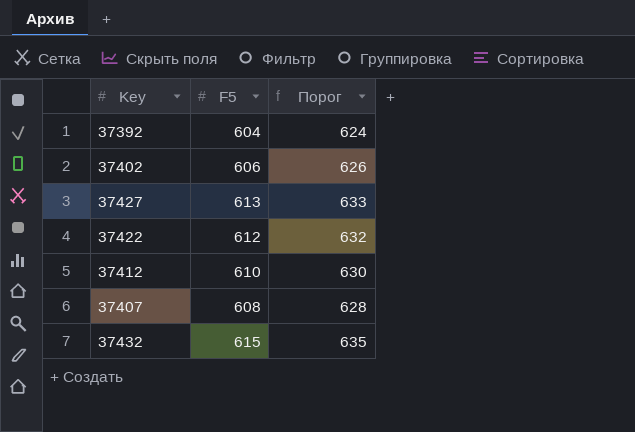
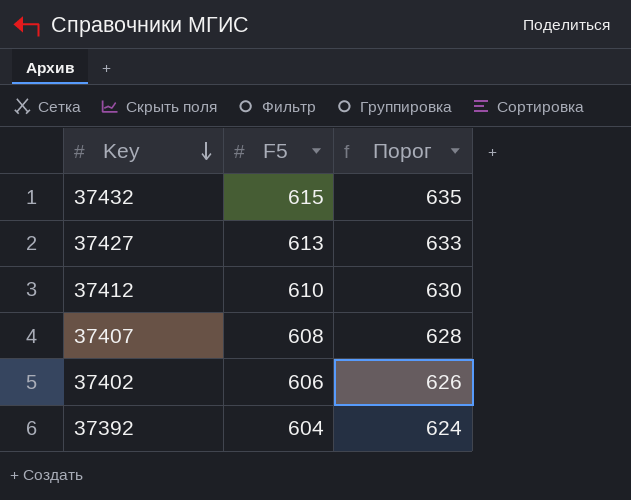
row order: none -> Key descending
row 37422: 612 | 632 -> none

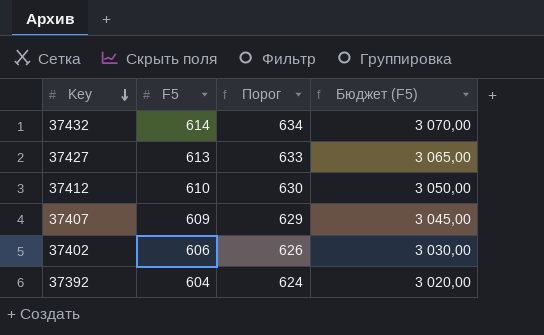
column Бюджет (F5) | formula: none -> [F5] * 5
37432 | F5: 615 -> 614
37432 | Порог: 635 -> 634
37407 | F5: 608 -> 609
37407 | Порог: 628 -> 629

